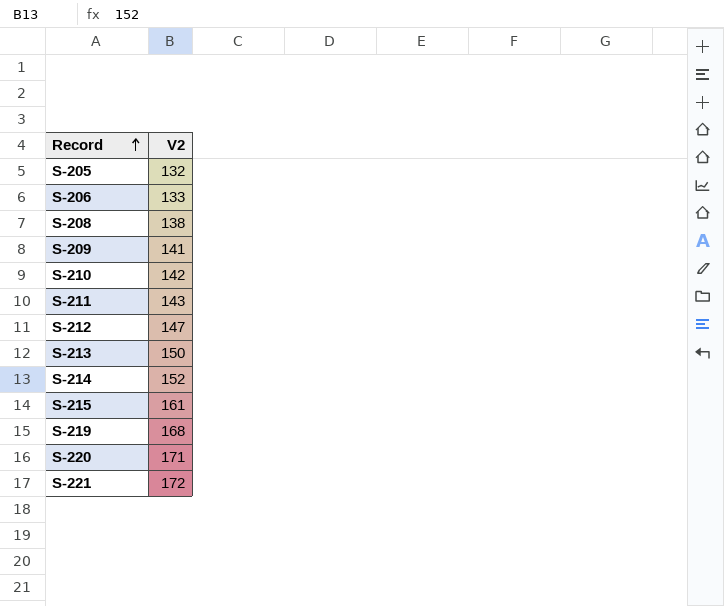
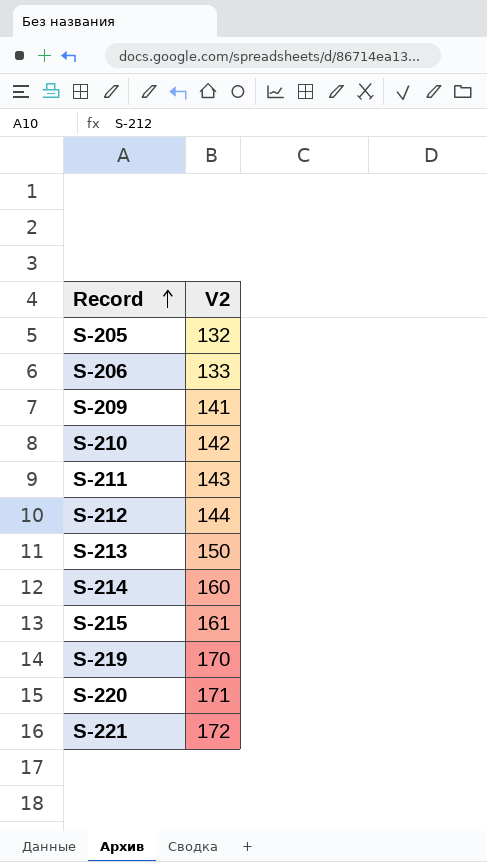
row S-208: 138 -> none
S-212 | V2: 147 -> 144
S-214 | V2: 152 -> 160
S-219 | V2: 168 -> 170

